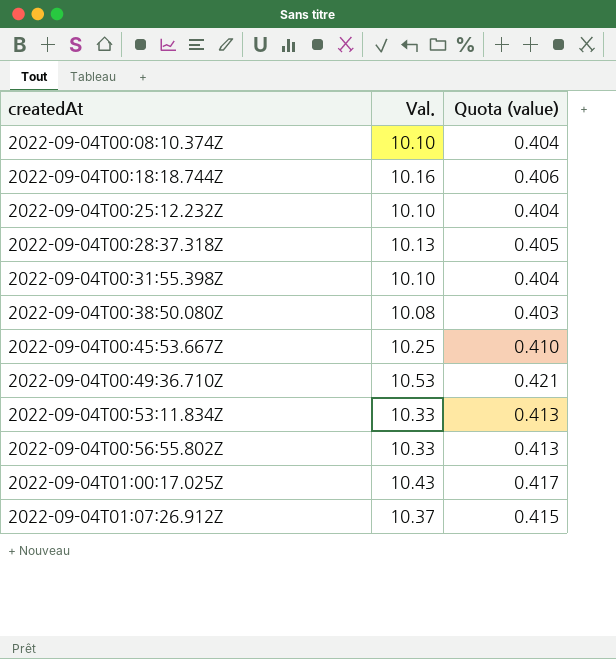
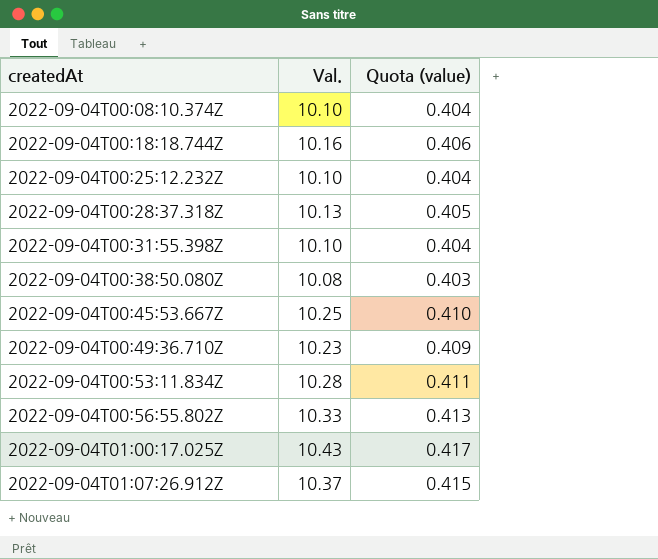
2022-09-04T00:49:36.710Z | Val.: 10.53 -> 10.23
2022-09-04T00:49:36.710Z | Quota (value): 0.421 -> 0.409
2022-09-04T00:53:11.834Z | Val.: 10.33 -> 10.28
2022-09-04T00:53:11.834Z | Quota (value): 0.413 -> 0.411

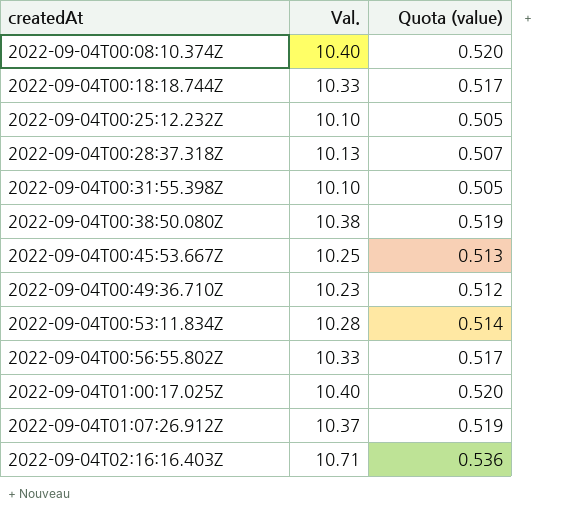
column Quota (value) | formula: [Val.] * 0.04 -> [Val.] * 0.05
2022-09-04T00:08:10.374Z | Val.: 10.10 -> 10.40
2022-09-04T00:18:18.744Z | Val.: 10.16 -> 10.33
2022-09-04T00:38:50.080Z | Val.: 10.08 -> 10.38
2022-09-04T01:00:17.025Z | Val.: 10.43 -> 10.40
row 2022-09-04T02:16:16.403Z: none -> 10.71 | 0.536

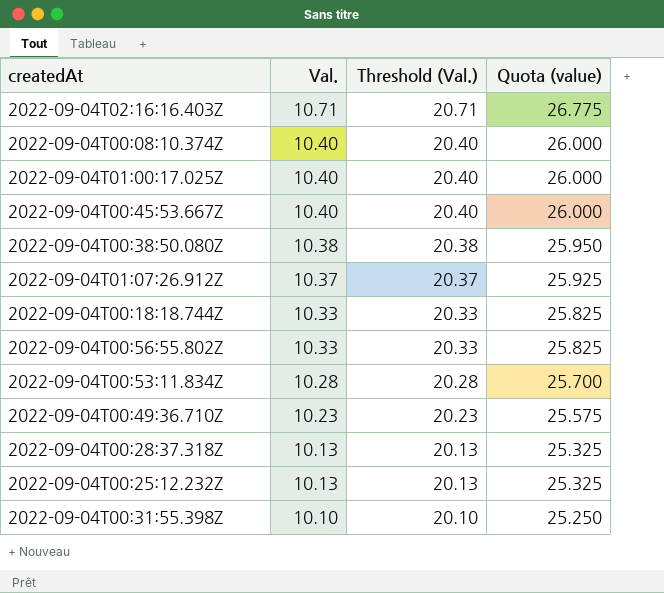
row order: createdAt ascending -> Val. descending
column Threshold (Val.) | formula: none -> [Val.] + 10
column Quota (value) | formula: [Val.] * 0.05 -> [Val.] * 2.5
2022-09-04T00:45:53.667Z | Val.: 10.25 -> 10.40
2022-09-04T00:25:12.232Z | Val.: 10.10 -> 10.13

